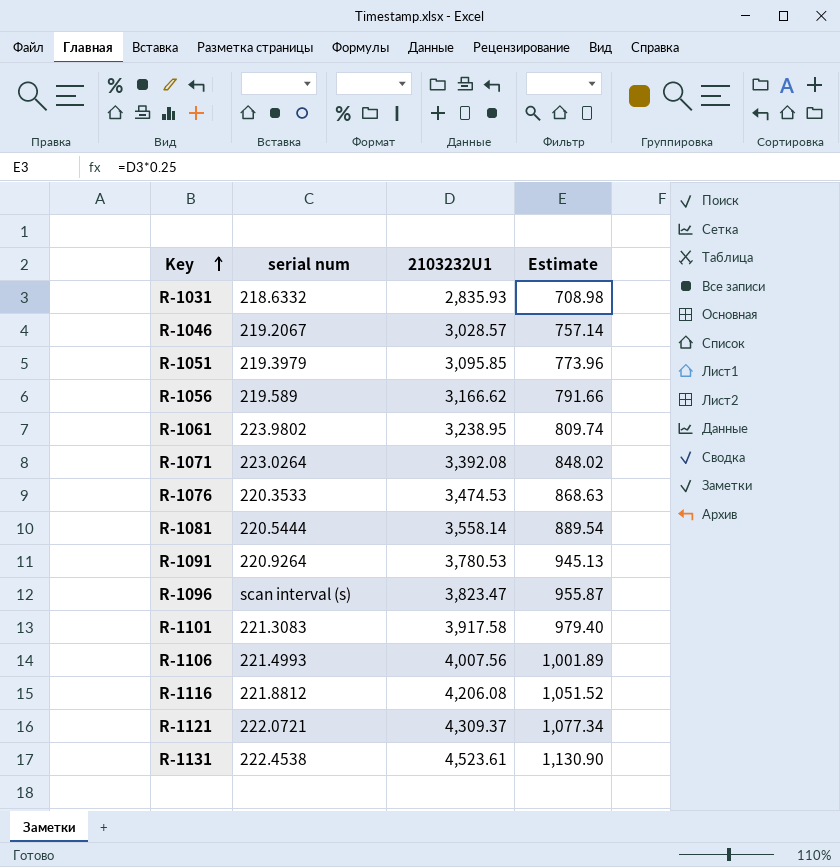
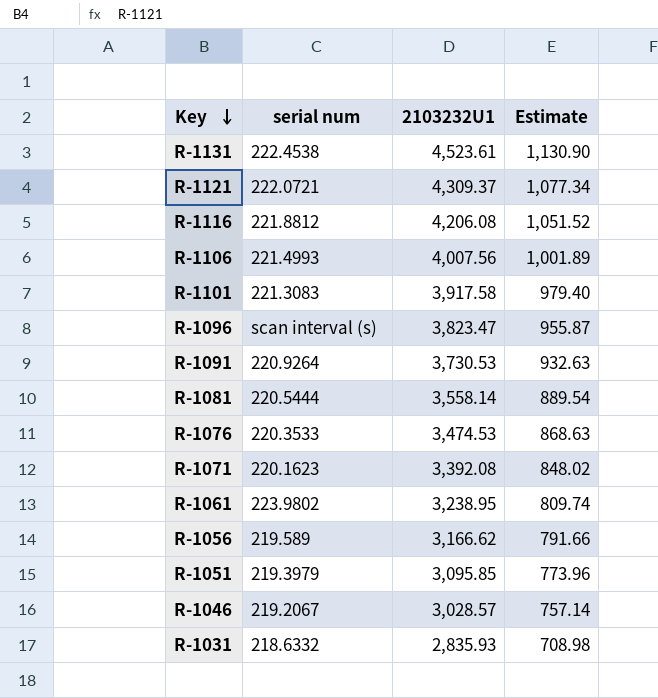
row order: Key ascending -> Key descending
R-1091 | 2103232U1: 3,780.53 -> 3,730.53
R-1091 | Estimate: 945.13 -> 932.63
R-1071 | serial num: 223.0264 -> 220.1623

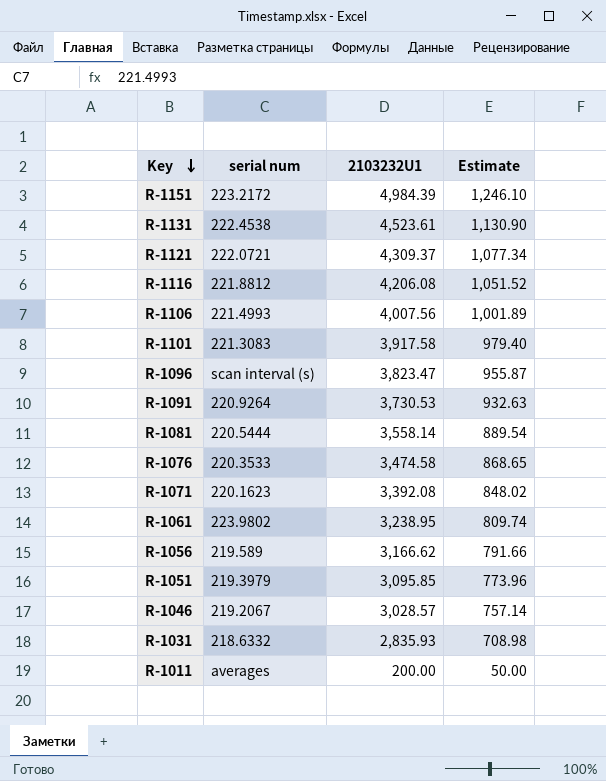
row R-1151: none -> 223.2172 | 4,984.39 | 1,246.10
R-1076 | 2103232U1: 3,474.53 -> 3,474.58
R-1076 | Estimate: 868.63 -> 868.65
row R-1011: none -> averages | 200.00 | 50.00

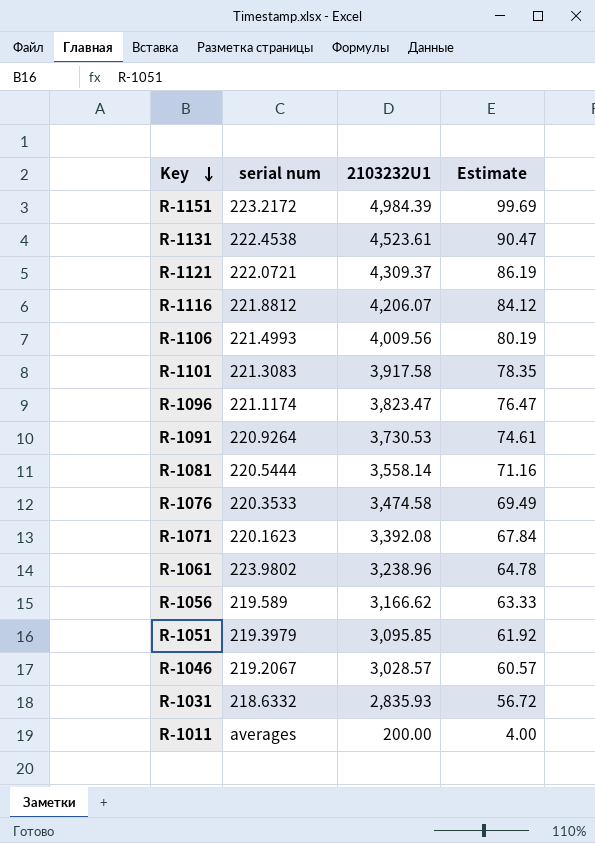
column Estimate | formula: [2103232U1] * 0.25 -> [2103232U1] * 0.02
R-1116 | 2103232U1: 4,206.08 -> 4,206.07
R-1106 | 2103232U1: 4,007.56 -> 4,009.56
R-1096 | serial num: scan interval (s) -> 221.1174
R-1061 | 2103232U1: 3,238.95 -> 3,238.96

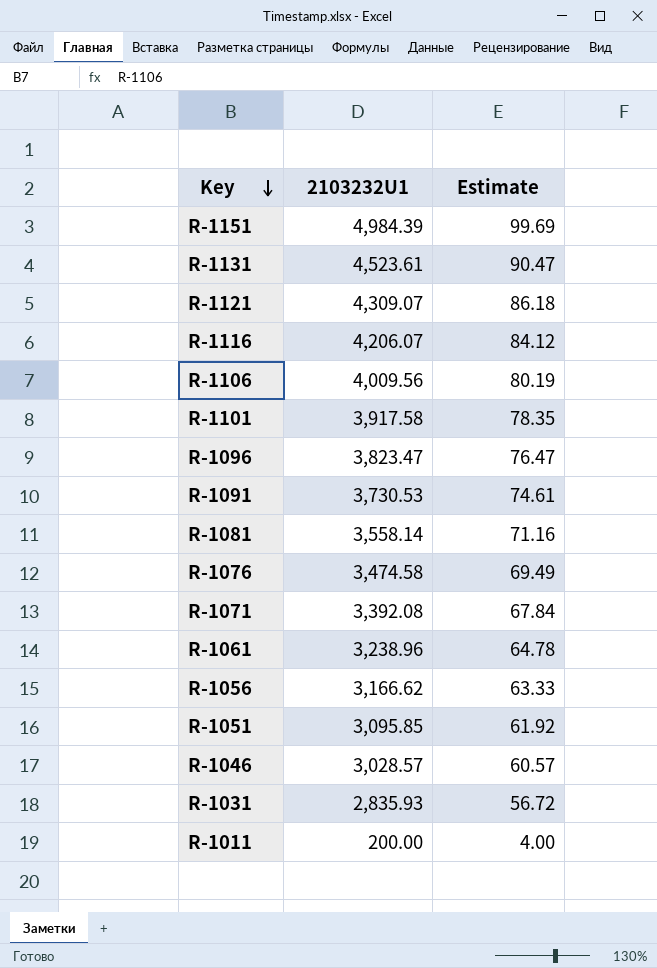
column serial num | position: 2 -> none
R-1121 | 2103232U1: 4,309.37 -> 4,309.07
R-1121 | Estimate: 86.19 -> 86.18

